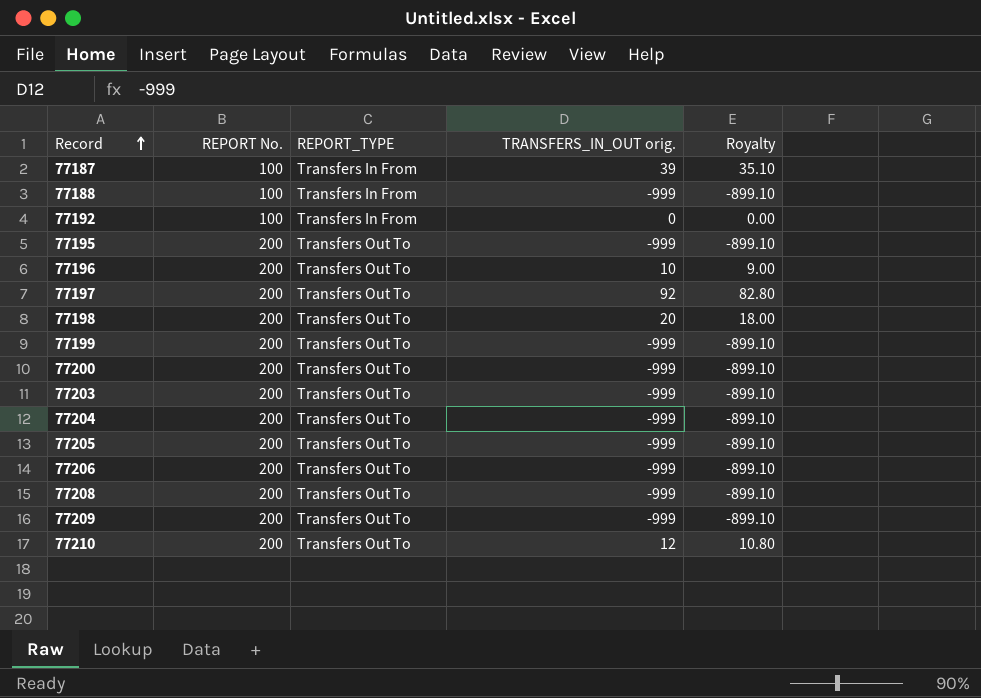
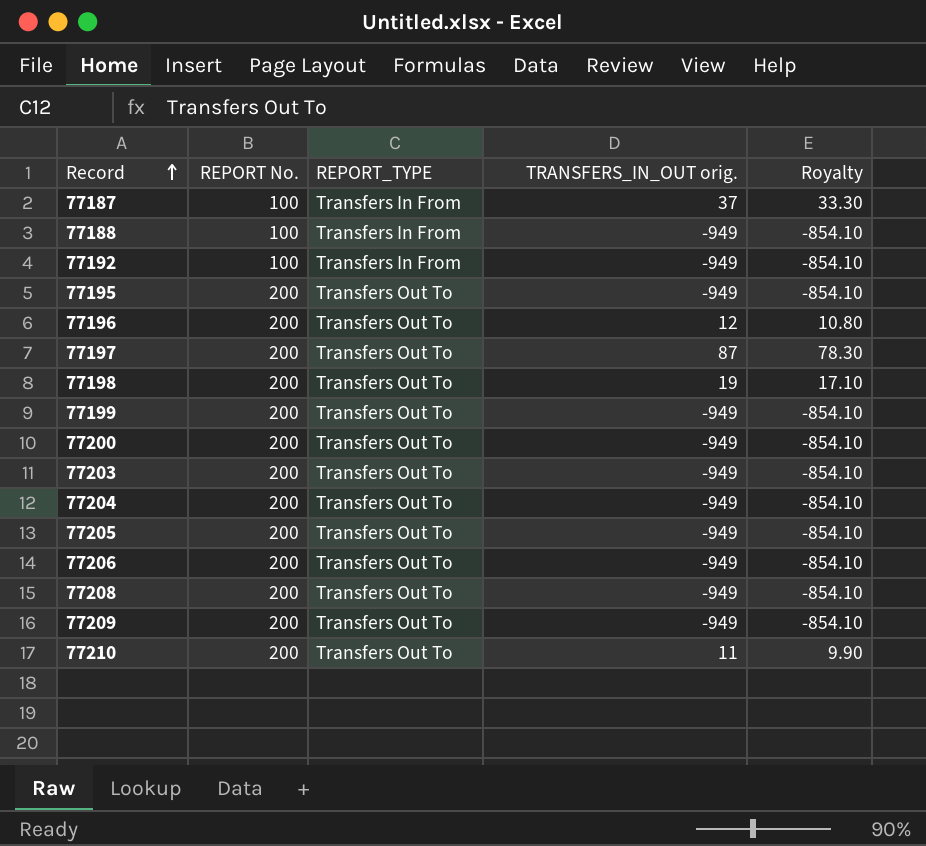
77187 | TRANSFERS_IN_OUT orig.: 39 -> 37
77187 | Royalty: 35.10 -> 33.30
77188 | TRANSFERS_IN_OUT orig.: -999 -> -949
77188 | Royalty: -899.10 -> -854.10
77192 | TRANSFERS_IN_OUT orig.: 0 -> -949
77192 | Royalty: 0.00 -> -854.10
77195 | TRANSFERS_IN_OUT orig.: -999 -> -949
77195 | Royalty: -899.10 -> -854.10
77196 | TRANSFERS_IN_OUT orig.: 10 -> 12
77196 | Royalty: 9.00 -> 10.80
77197 | TRANSFERS_IN_OUT orig.: 92 -> 87
77197 | Royalty: 82.80 -> 78.30
77198 | TRANSFERS_IN_OUT orig.: 20 -> 19
77198 | Royalty: 18.00 -> 17.10
77199 | TRANSFERS_IN_OUT orig.: -999 -> -949
77199 | Royalty: -899.10 -> -854.10
77200 | TRANSFERS_IN_OUT orig.: -999 -> -949
77200 | Royalty: -899.10 -> -854.10
77203 | TRANSFERS_IN_OUT orig.: -999 -> -949
77203 | Royalty: -899.10 -> -854.10
77204 | TRANSFERS_IN_OUT orig.: -999 -> -949
77204 | Royalty: -899.10 -> -854.10
77205 | TRANSFERS_IN_OUT orig.: -999 -> -949
77205 | Royalty: -899.10 -> -854.10
77206 | TRANSFERS_IN_OUT orig.: -999 -> -949
77206 | Royalty: -899.10 -> -854.10
77208 | TRANSFERS_IN_OUT orig.: -999 -> -949
77208 | Royalty: -899.10 -> -854.10
77209 | TRANSFERS_IN_OUT orig.: -999 -> -949
77209 | Royalty: -899.10 -> -854.10
77210 | TRANSFERS_IN_OUT orig.: 12 -> 11
77210 | Royalty: 10.80 -> 9.90

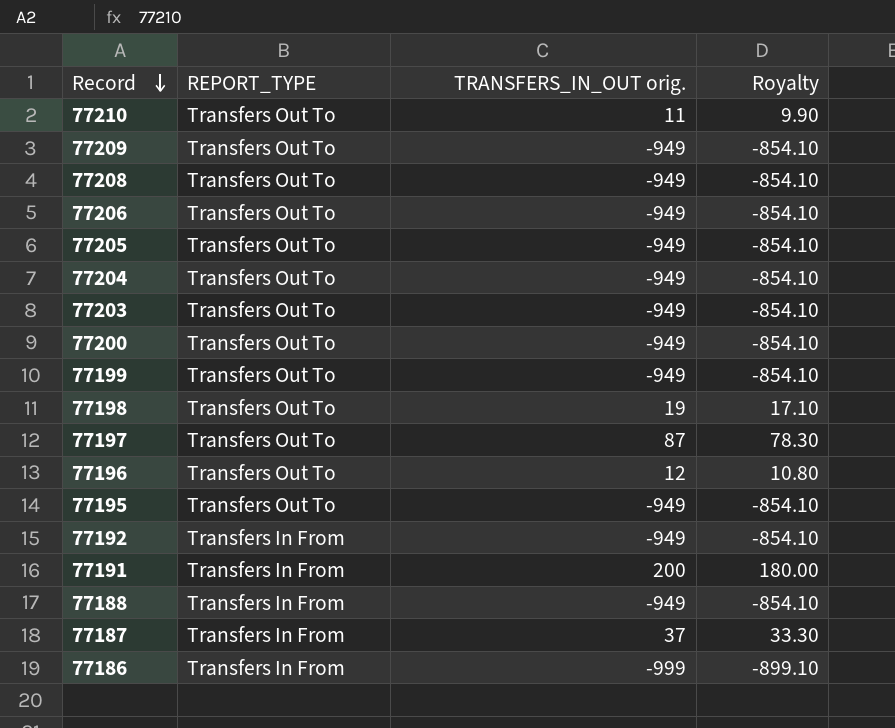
row order: Record ascending -> Record descending
column REPORT No. | position: 2 -> none
row 77191: none -> Transfers In From | 200 | 180.00
row 77186: none -> Transfers In From | -999 | -899.10

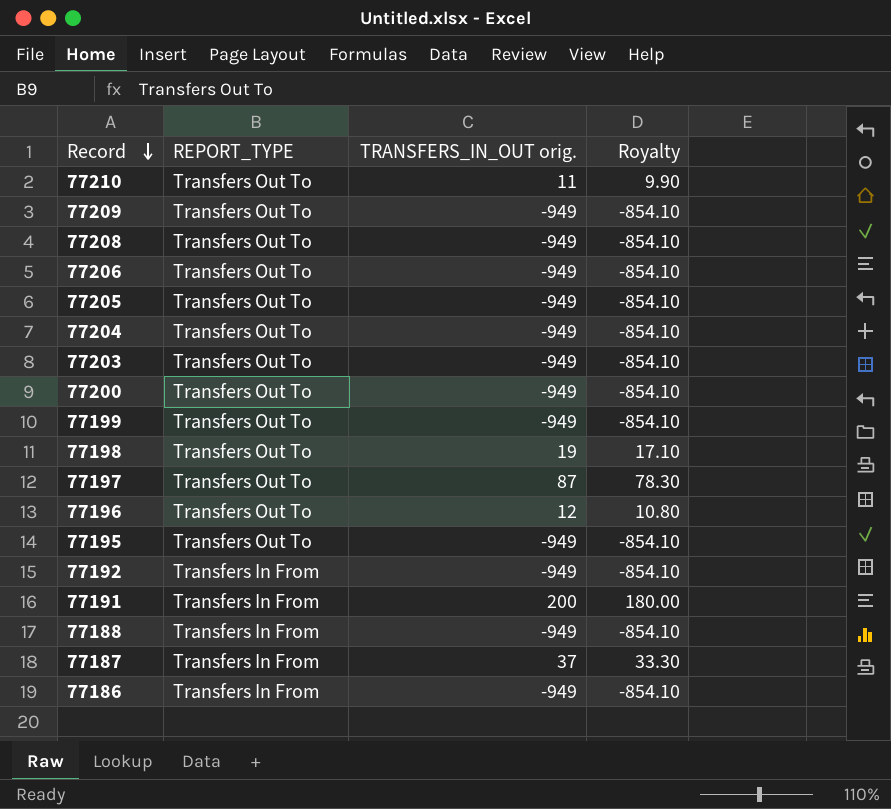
77186 | TRANSFERS_IN_OUT orig.: -999 -> -949
77186 | Royalty: -899.10 -> -854.10

